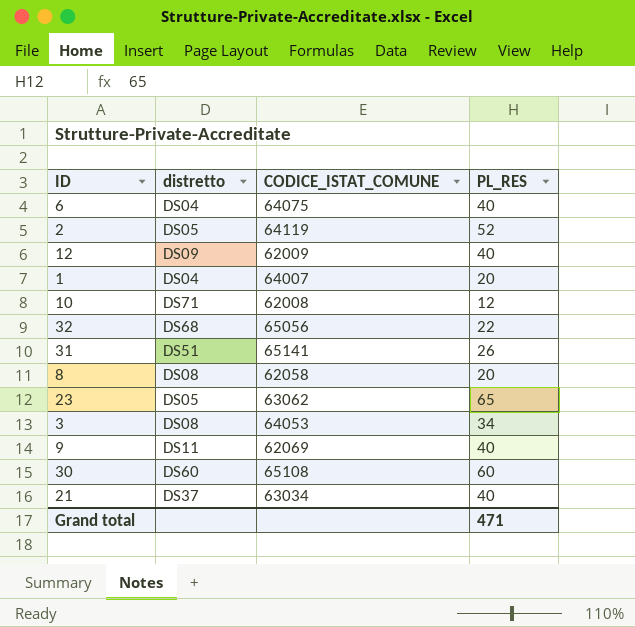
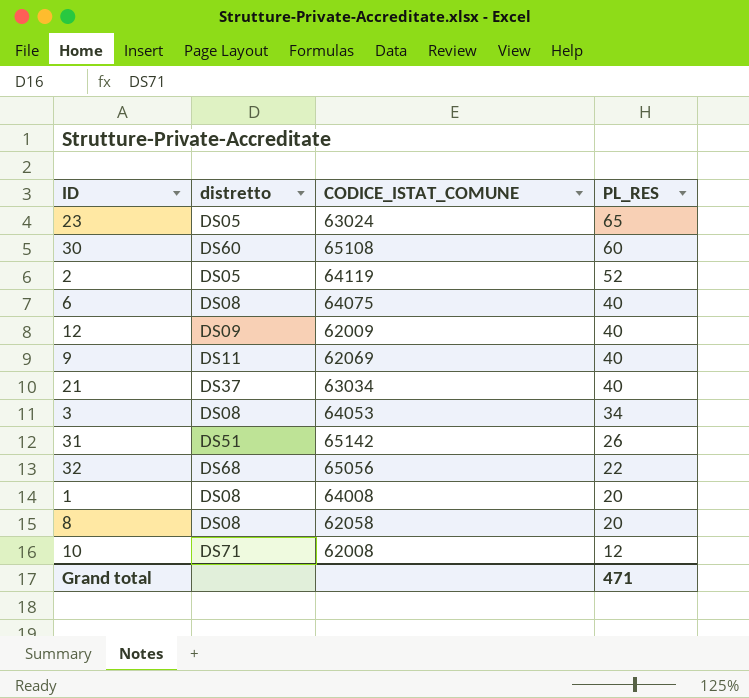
row order: none -> PL_RES descending
23 | CODICE_ISTAT_COMUNE: 63062 -> 63024
6 | distretto: DS04 -> DS08
31 | CODICE_ISTAT_COMUNE: 65141 -> 65142
1 | distretto: DS04 -> DS08
1 | CODICE_ISTAT_COMUNE: 64007 -> 64008

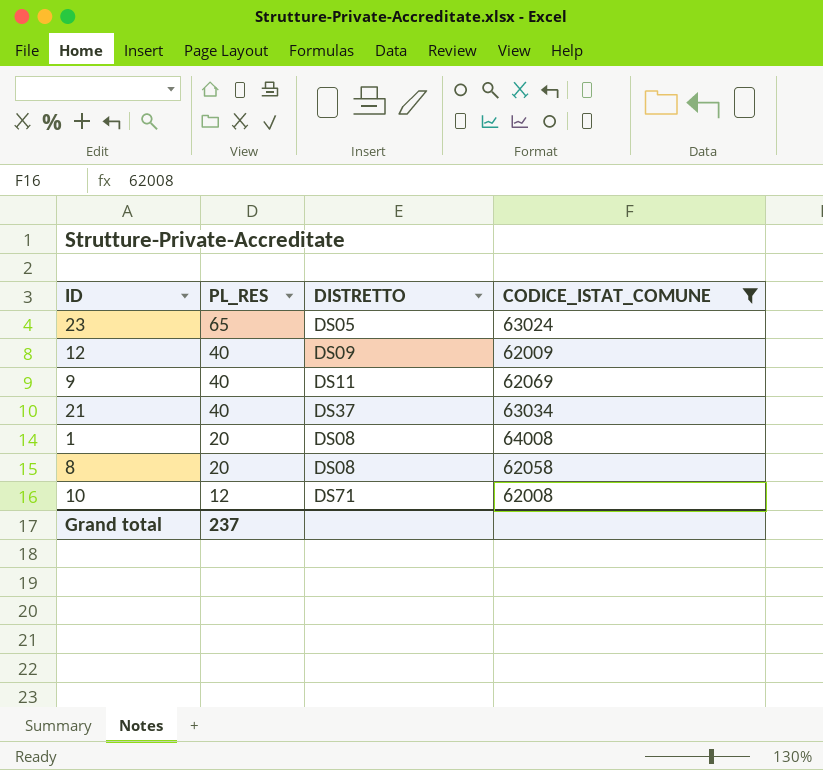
filter: none -> CODICE_ISTAT_COMUNE <= 64008
column PL_RES | position: 4 -> 2
column name: distretto -> DISTRETTO
Grand total | PL_RES: 471 -> 237

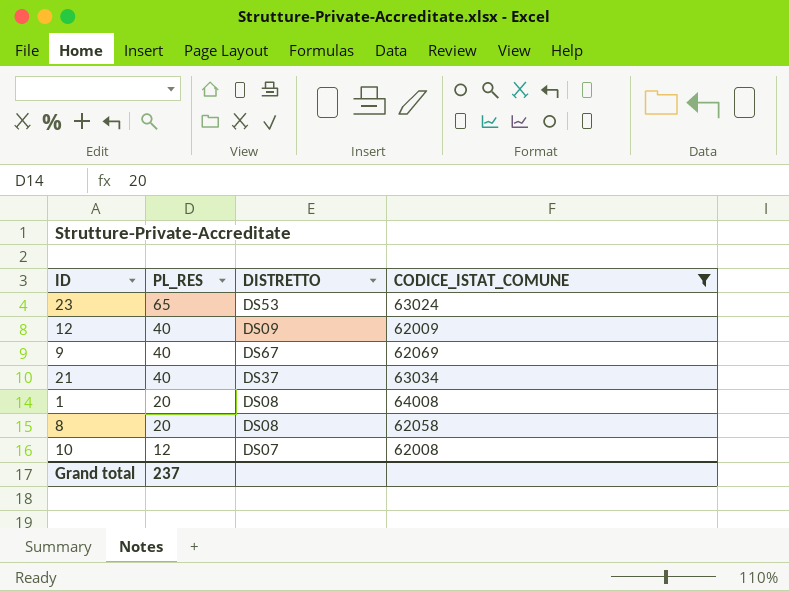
23 | DISTRETTO: DS05 -> DS53
9 | DISTRETTO: DS11 -> DS67
10 | DISTRETTO: DS71 -> DS07

